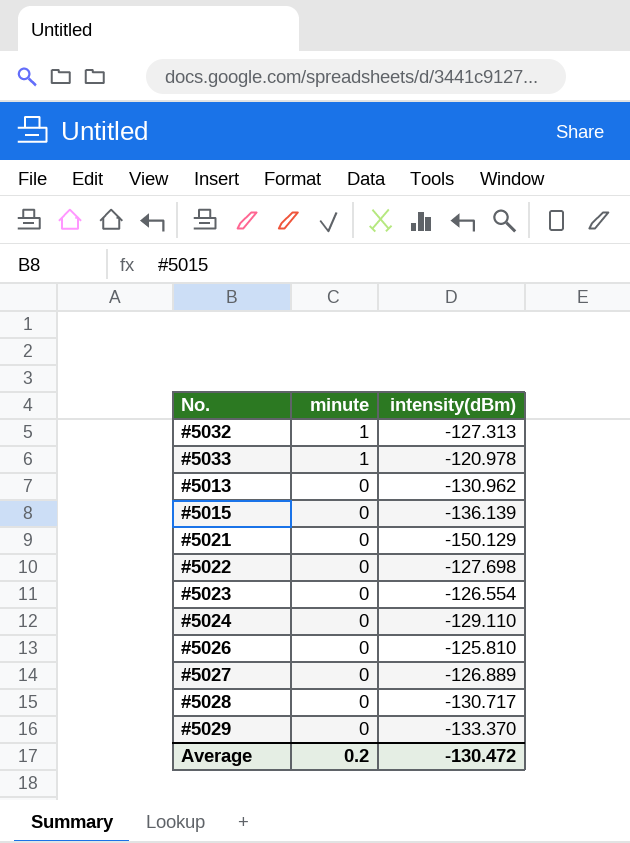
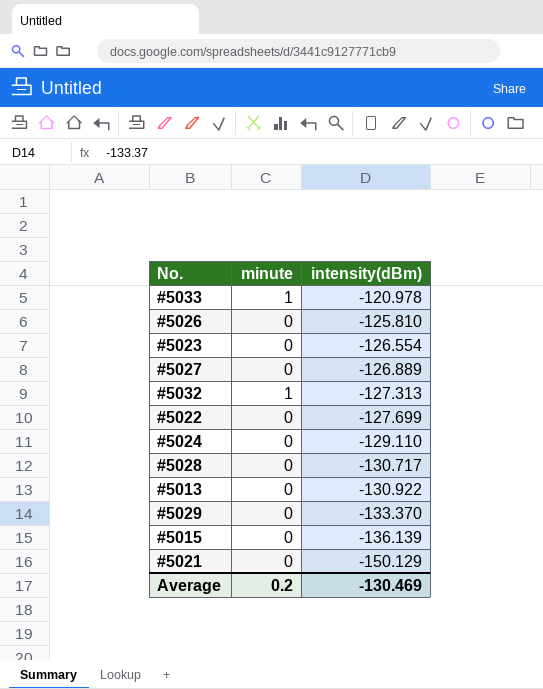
row order: minute descending -> intensity(dBm) descending
#5022 | intensity(dBm): -127.698 -> -127.699
#5013 | intensity(dBm): -130.962 -> -130.922
Average | intensity(dBm): -130.472 -> -130.469

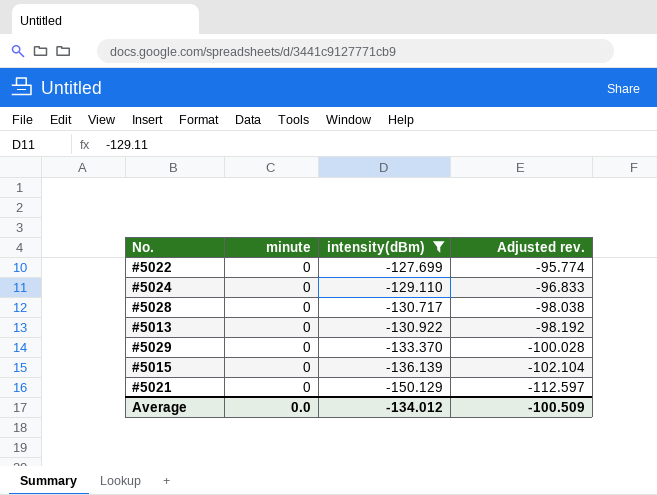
filter: none -> intensity(dBm) <= -127.699
column Adjusted rev. | formula: none -> [intensity(dBm)] * 0.75
Average | minute: 0.2 -> 0.0
Average | intensity(dBm): -130.469 -> -134.012

